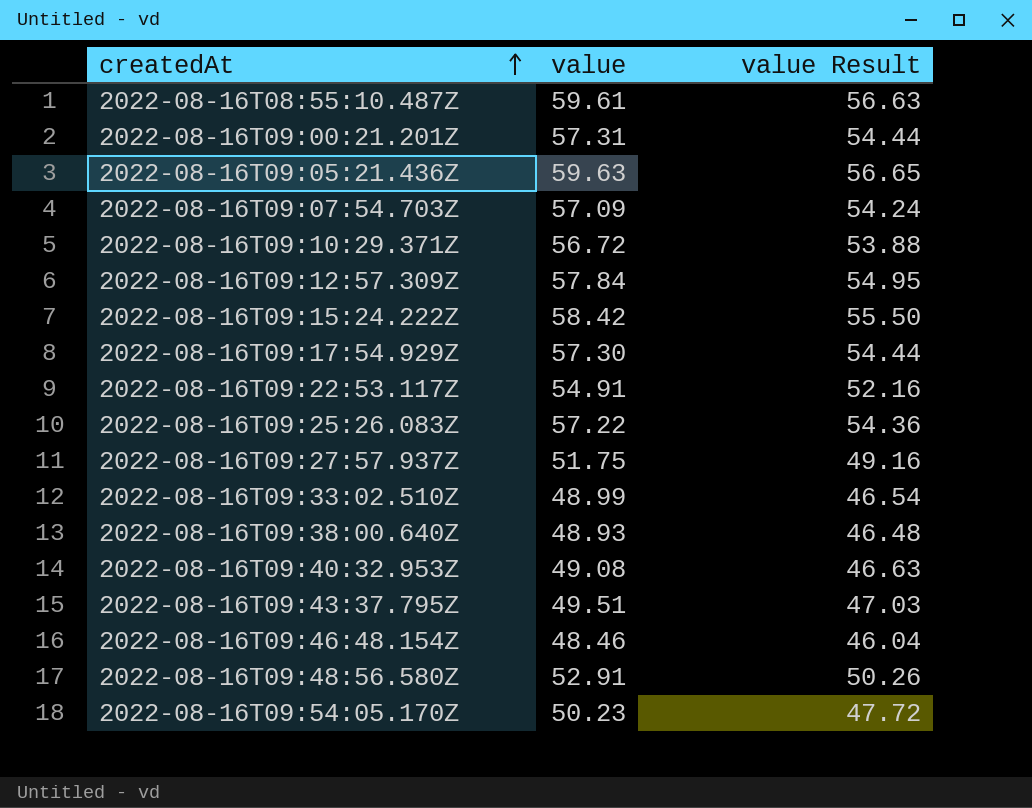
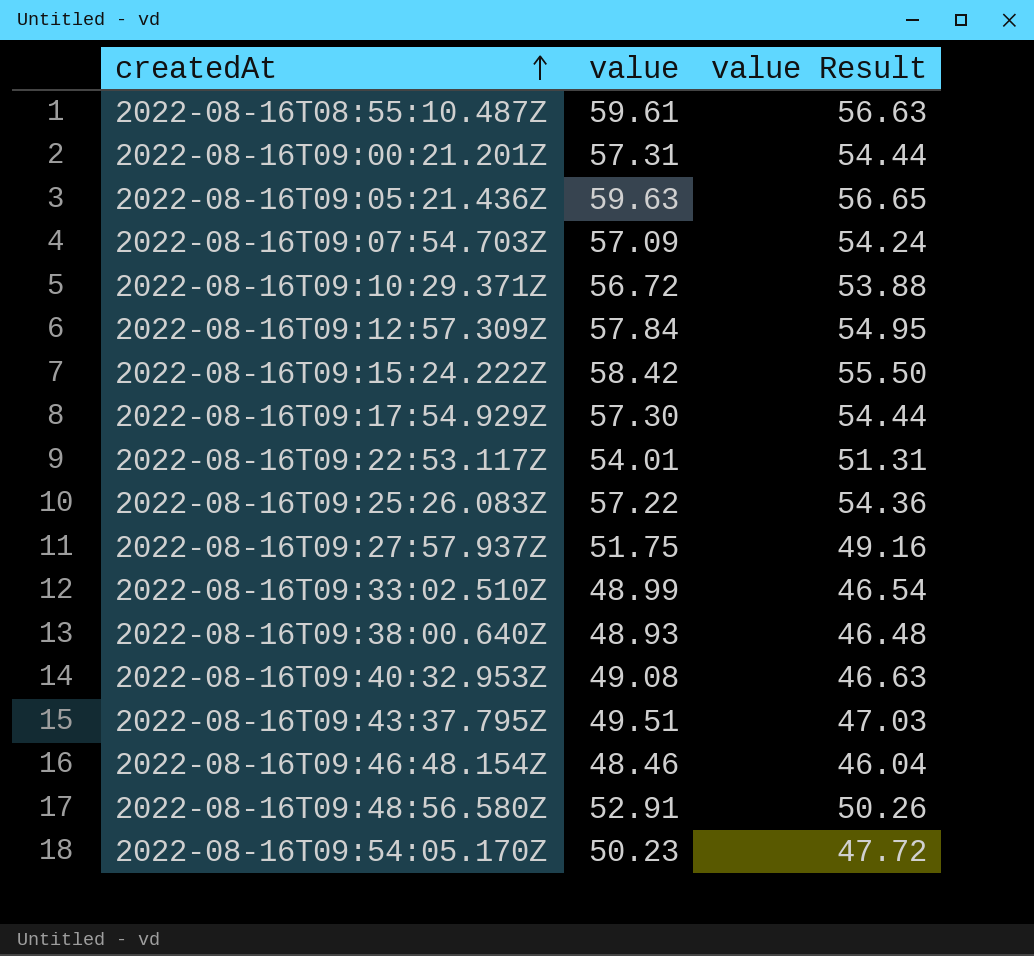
2022-08-16T09:22:53.117Z | value: 54.91 -> 54.01
2022-08-16T09:22:53.117Z | value Result: 52.16 -> 51.31

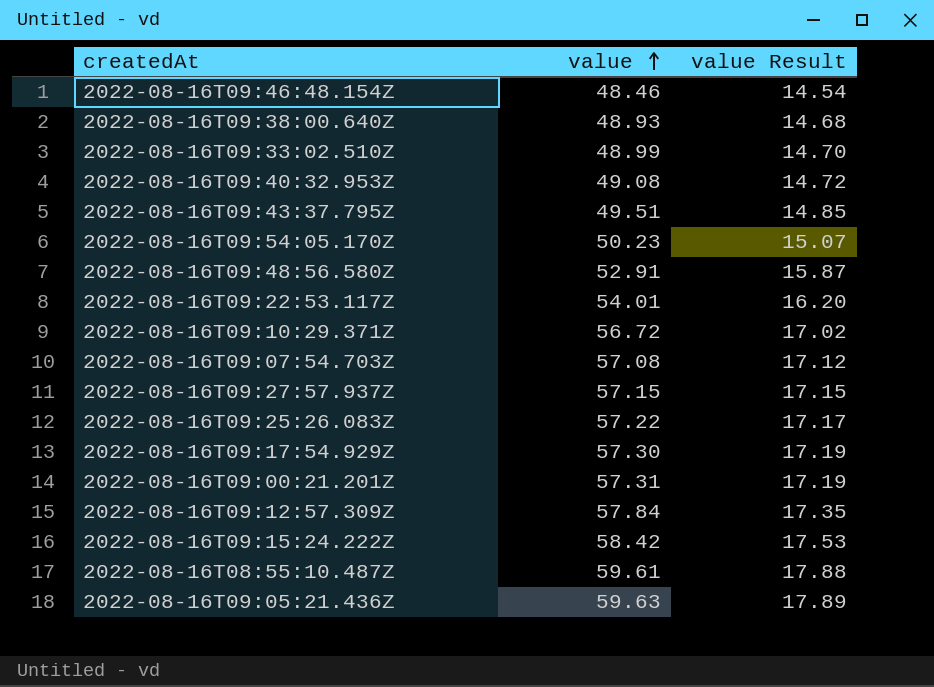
row order: createdAt ascending -> value ascending
column value Result | formula: [value] * 0.95 -> [value] * 0.3
2022-08-16T09:07:54.703Z | value: 57.09 -> 57.08
2022-08-16T09:27:57.937Z | value: 51.75 -> 57.15

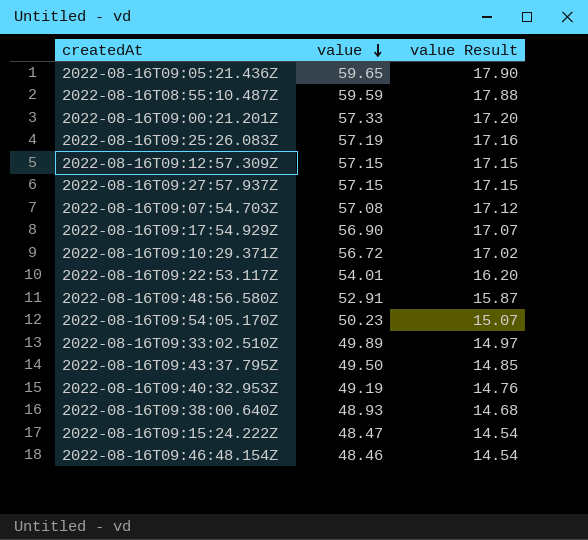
row order: value ascending -> value descending
2022-08-16T09:05:21.436Z | value: 59.63 -> 59.65
2022-08-16T09:05:21.436Z | value Result: 17.89 -> 17.90
2022-08-16T08:55:10.487Z | value: 59.61 -> 59.59
2022-08-16T09:00:21.201Z | value: 57.31 -> 57.33
2022-08-16T09:00:21.201Z | value Result: 17.19 -> 17.20
2022-08-16T09:25:26.083Z | value: 57.22 -> 57.19
2022-08-16T09:25:26.083Z | value Result: 17.17 -> 17.16
2022-08-16T09:12:57.309Z | value: 57.84 -> 57.15
2022-08-16T09:12:57.309Z | value Result: 17.35 -> 17.15
2022-08-16T09:17:54.929Z | value: 57.30 -> 56.90
2022-08-16T09:17:54.929Z | value Result: 17.19 -> 17.07
2022-08-16T09:33:02.510Z | value: 48.99 -> 49.89
2022-08-16T09:33:02.510Z | value Result: 14.70 -> 14.97
2022-08-16T09:43:37.795Z | value: 49.51 -> 49.50
2022-08-16T09:40:32.953Z | value: 49.08 -> 49.19
2022-08-16T09:40:32.953Z | value Result: 14.72 -> 14.76
2022-08-16T09:15:24.222Z | value: 58.42 -> 48.47
2022-08-16T09:15:24.222Z | value Result: 17.53 -> 14.54

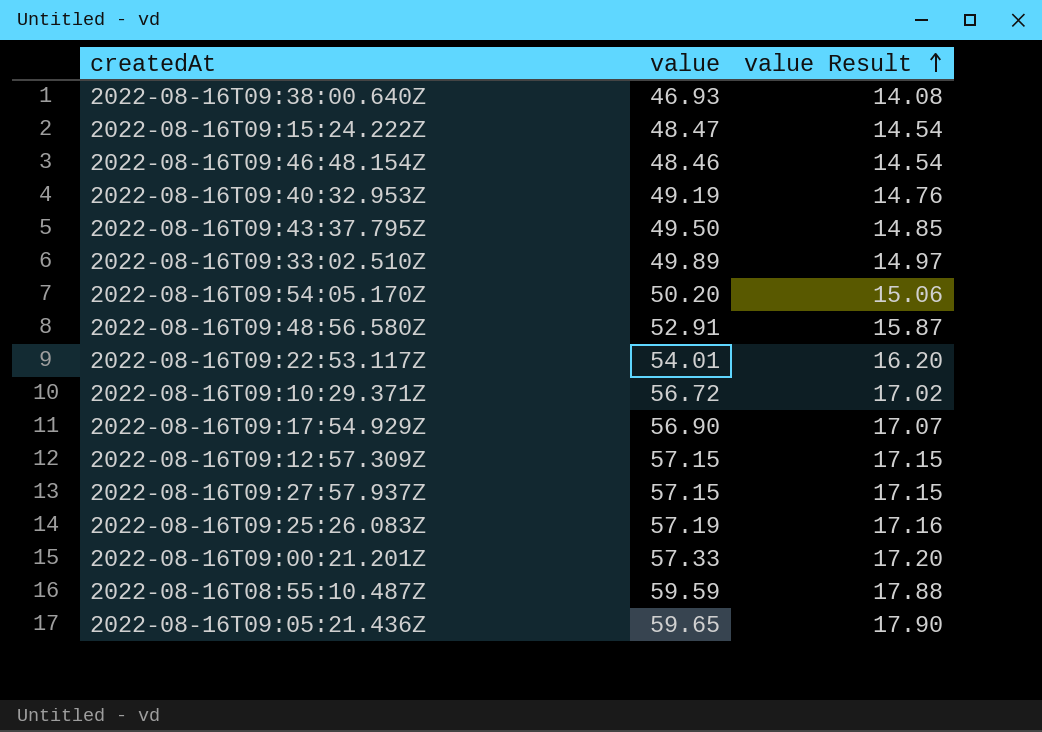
row order: value descending -> value Result ascending
row 2022-08-16T09:07:54.703Z: 57.08 | 17.12 -> none
2022-08-16T09:38:00.640Z | value: 48.93 -> 46.93
2022-08-16T09:38:00.640Z | value Result: 14.68 -> 14.08
2022-08-16T09:54:05.170Z | value: 50.23 -> 50.20
2022-08-16T09:54:05.170Z | value Result: 15.07 -> 15.06

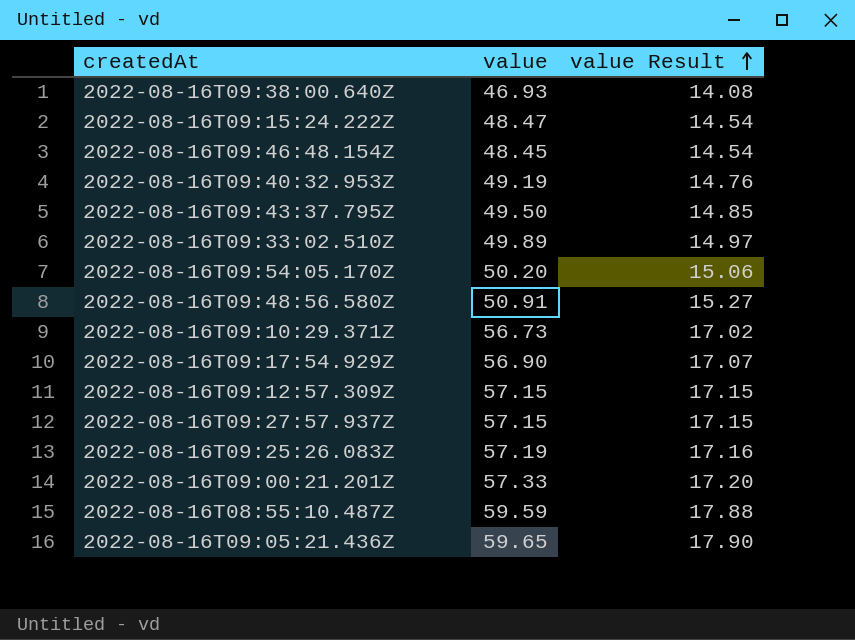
row 2022-08-16T09:22:53.117Z: 54.01 | 16.20 -> none
2022-08-16T09:46:48.154Z | value: 48.46 -> 48.45
2022-08-16T09:48:56.580Z | value: 52.91 -> 50.91
2022-08-16T09:48:56.580Z | value Result: 15.87 -> 15.27
2022-08-16T09:10:29.371Z | value: 56.72 -> 56.73

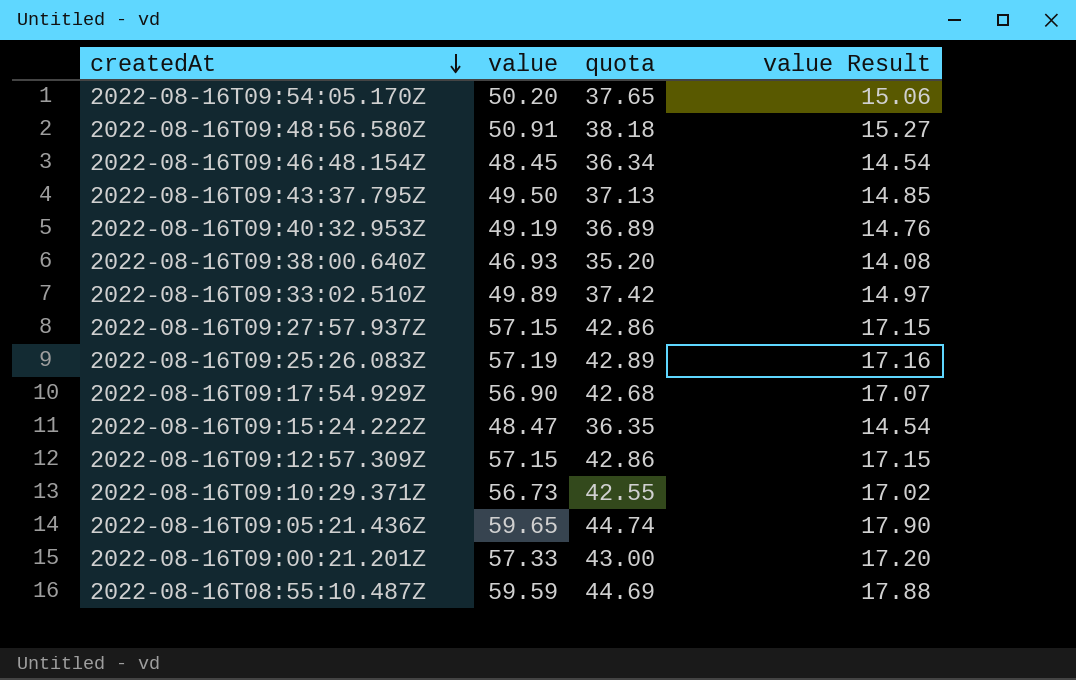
row order: value Result ascending -> createdAt descending
column quota | formula: none -> [value] * 0.75

